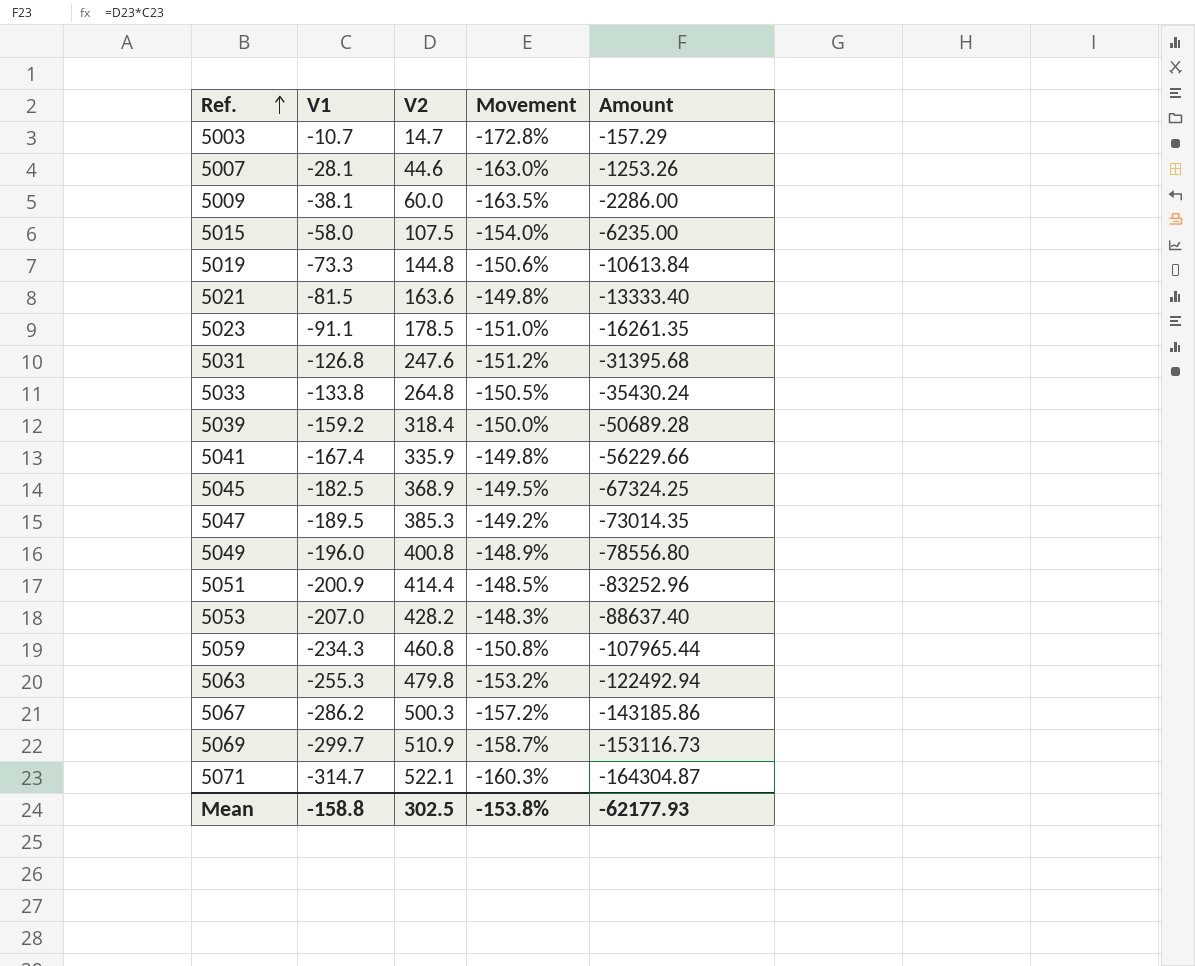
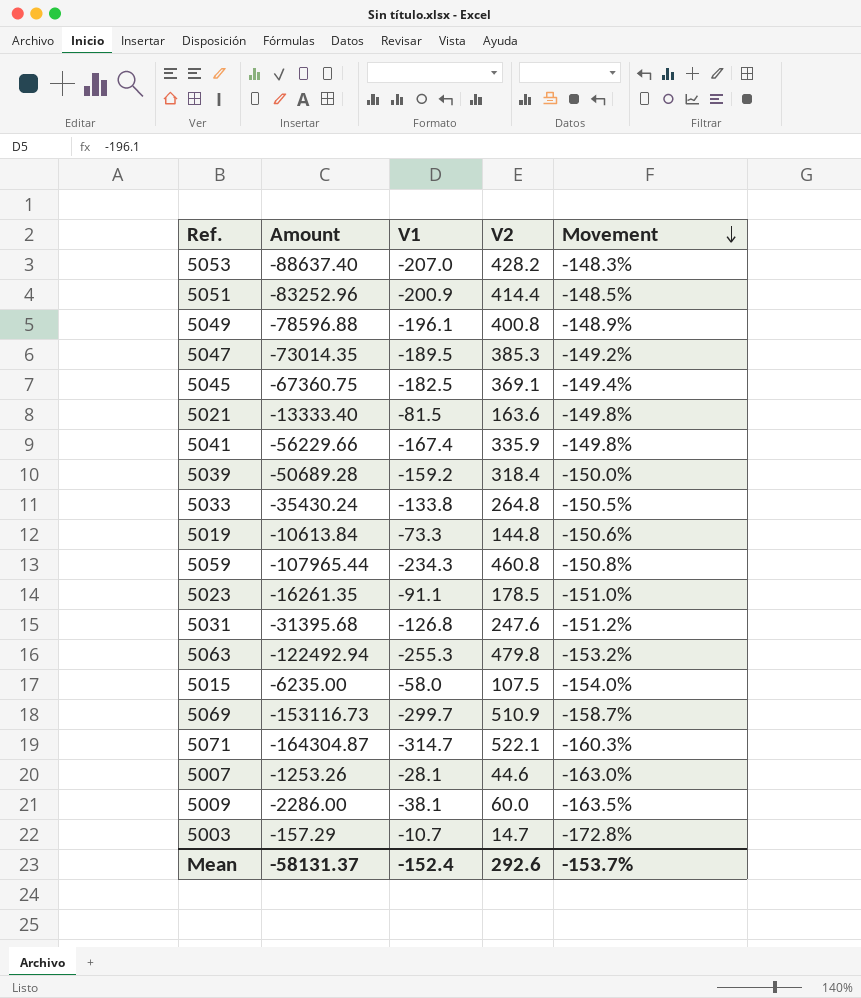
row order: Ref. ascending -> Movement descending
column Amount | position: 5 -> 2
row 5067: -286.2 | 500.3 | -157.2% | -143185.86 -> none
5049 | Amount: -78556.80 -> -78596.88
5049 | V1: -196.0 -> -196.1
5045 | Amount: -67324.25 -> -67360.75
5045 | V2: 368.9 -> 369.1
5045 | Movement: -149.5% -> -149.4%
Mean | Amount: -62177.93 -> -58131.37
Mean | V1: -158.8 -> -152.4
Mean | V2: 302.5 -> 292.6
Mean | Movement: -153.8% -> -153.7%

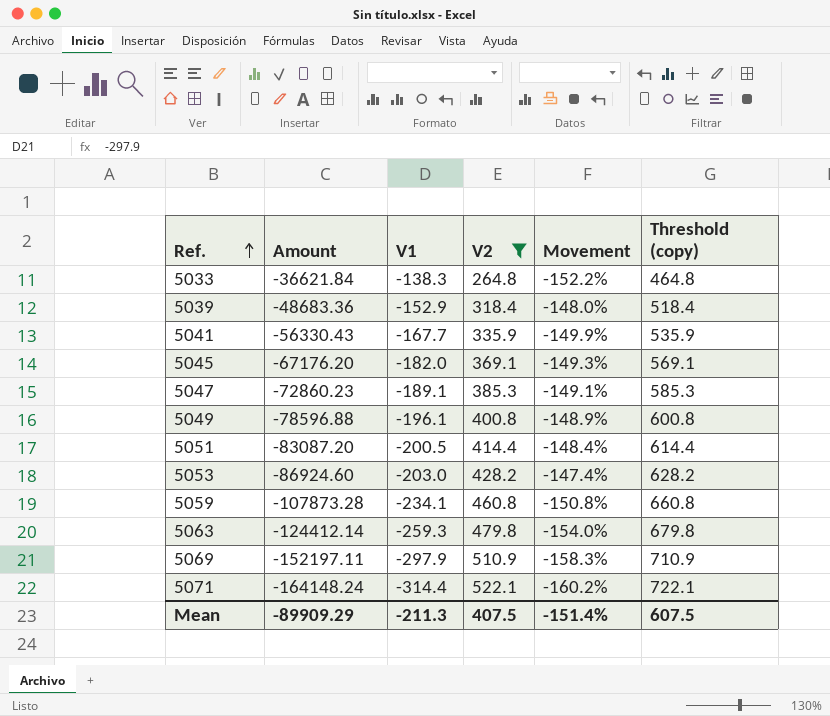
filter: none -> V2 >= 264.8
row order: Movement descending -> Ref. ascending
column Threshold (copy) | formula: none -> [V2] + 200
5033 | Amount: -35430.24 -> -36621.84
5033 | V1: -133.8 -> -138.3
5033 | Movement: -150.5% -> -152.2%
5039 | Amount: -50689.28 -> -48683.36
5039 | V1: -159.2 -> -152.9
5039 | Movement: -150.0% -> -148.0%
5041 | Amount: -56229.66 -> -56330.43
5041 | V1: -167.4 -> -167.7
5041 | Movement: -149.8% -> -149.9%
5045 | Amount: -67360.75 -> -67176.20
5045 | V1: -182.5 -> -182.0
5045 | Movement: -149.4% -> -149.3%
5047 | Amount: -73014.35 -> -72860.23
5047 | V1: -189.5 -> -189.1
5047 | Movement: -149.2% -> -149.1%
5051 | Amount: -83252.96 -> -83087.20
5051 | V1: -200.9 -> -200.5
5051 | Movement: -148.5% -> -148.4%
5053 | Amount: -88637.40 -> -86924.60
5053 | V1: -207.0 -> -203.0
5053 | Movement: -148.3% -> -147.4%
5059 | Amount: -107965.44 -> -107873.28
5059 | V1: -234.3 -> -234.1
5063 | Amount: -122492.94 -> -124412.14
5063 | V1: -255.3 -> -259.3
5063 | Movement: -153.2% -> -154.0%
5069 | Amount: -153116.73 -> -152197.11
5069 | V1: -299.7 -> -297.9
5069 | Movement: -158.7% -> -158.3%
5071 | Amount: -164304.87 -> -164148.24
5071 | V1: -314.7 -> -314.4
5071 | Movement: -160.3% -> -160.2%
Mean | Amount: -58131.37 -> -89909.29
Mean | V1: -152.4 -> -211.3
Mean | V2: 292.6 -> 407.5
Mean | Movement: -153.7% -> -151.4%

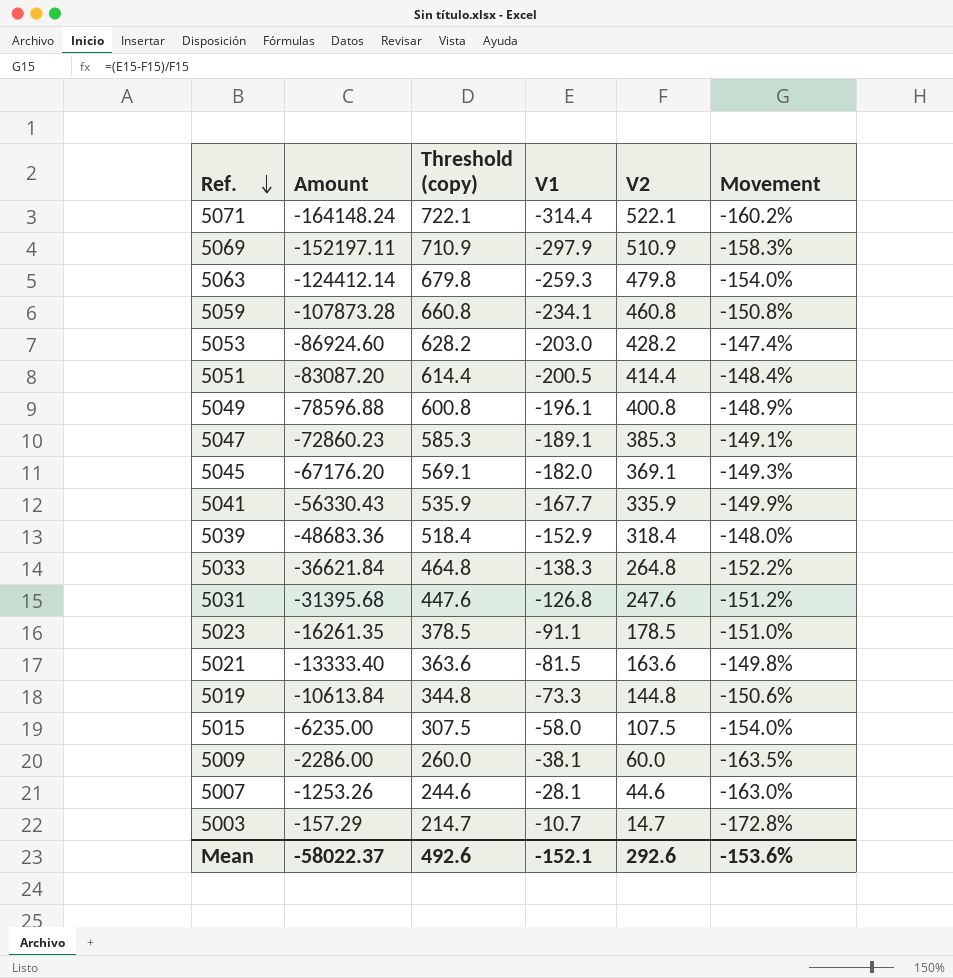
filter: V2 >= 264.8 -> none
row order: Ref. ascending -> Ref. descending
column Threshold (copy) | position: 6 -> 3
Mean | Amount: -89909.29 -> -58022.37
Mean | Threshold (copy): 607.5 -> 492.6
Mean | V1: -211.3 -> -152.1
Mean | V2: 407.5 -> 292.6
Mean | Movement: -151.4% -> -153.6%

